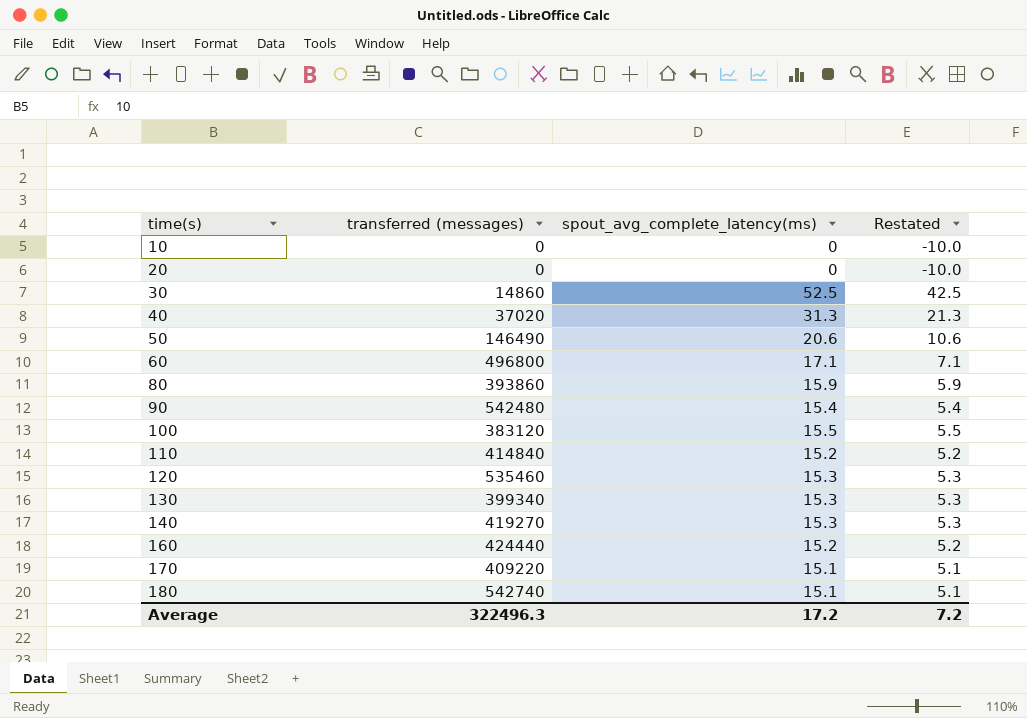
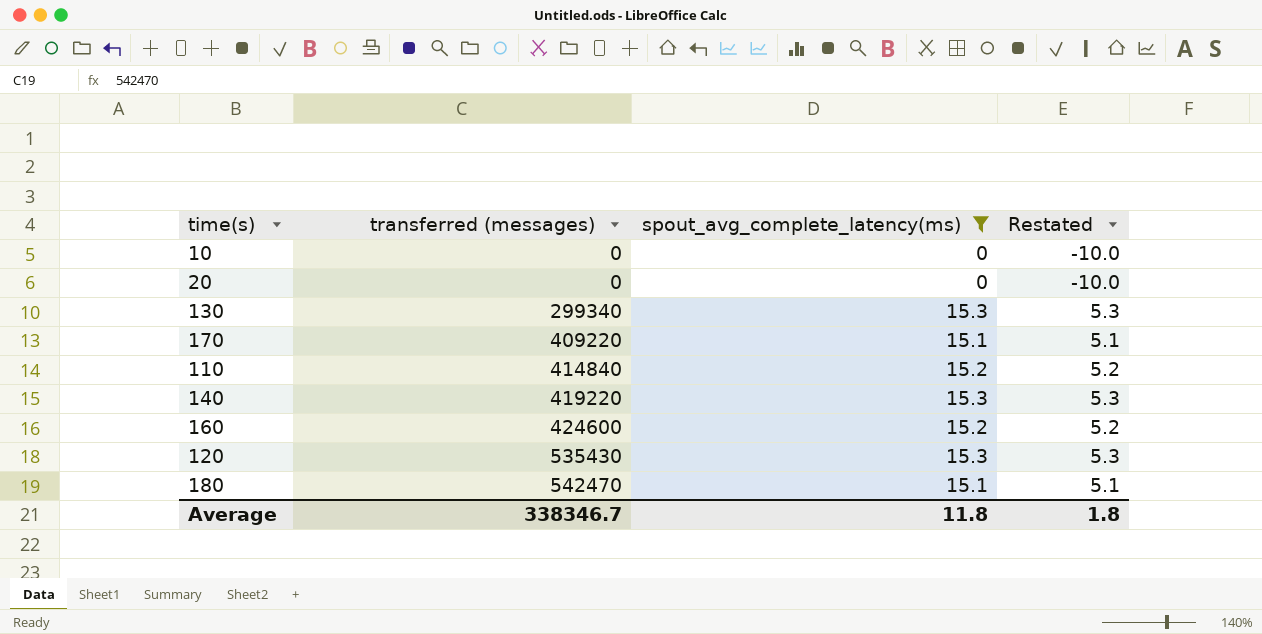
filter: none -> spout_avg_complete_latency(ms) <= 15.3
row order: time(s) ascending -> transferred (messages) ascending
130 | transferred (messages): 399340 -> 299340
140 | transferred (messages): 419270 -> 419220
160 | transferred (messages): 424440 -> 424600
120 | transferred (messages): 535460 -> 535430
180 | transferred (messages): 542740 -> 542470
Average | transferred (messages): 322496.3 -> 338346.7
Average | spout_avg_complete_latency(ms): 17.2 -> 11.8
Average | Restated: 7.2 -> 1.8

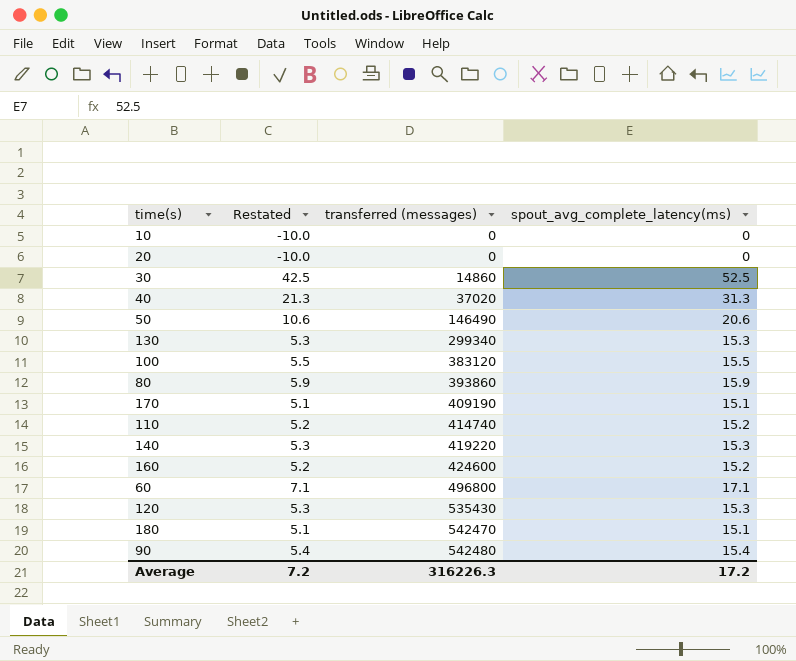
filter: spout_avg_complete_latency(ms) <= 15.3 -> none
column Restated | position: 4 -> 2
170 | transferred (messages): 409220 -> 409190
110 | transferred (messages): 414840 -> 414740
Average | Restated: 1.8 -> 7.2
Average | transferred (messages): 338346.7 -> 316226.3
Average | spout_avg_complete_latency(ms): 11.8 -> 17.2

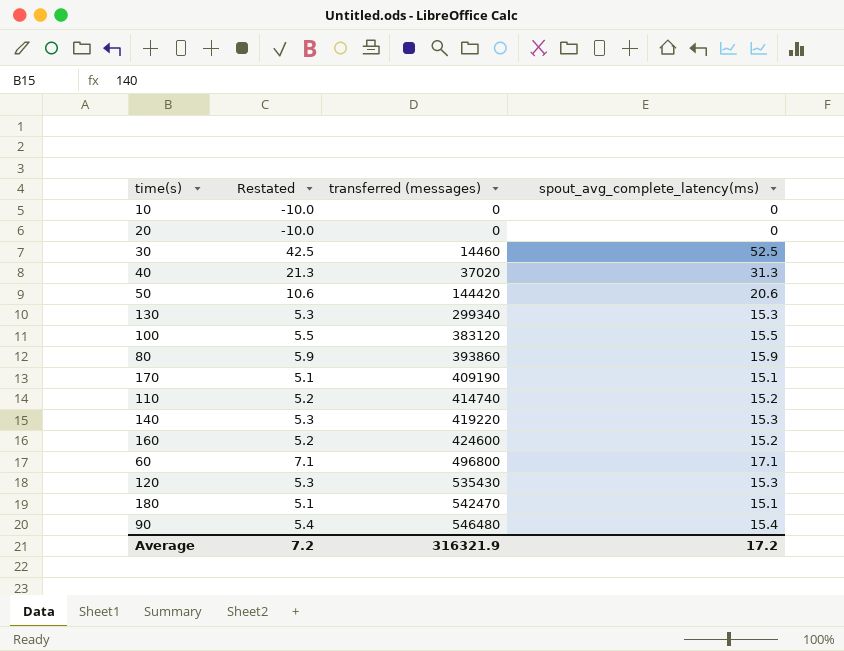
30 | transferred (messages): 14860 -> 14460
50 | transferred (messages): 146490 -> 144420
90 | transferred (messages): 542480 -> 546480
Average | transferred (messages): 316226.3 -> 316321.9

